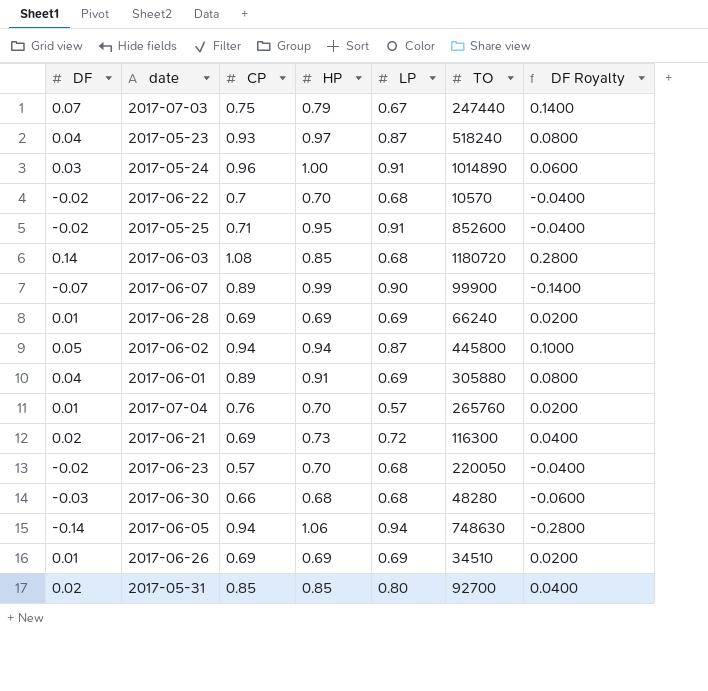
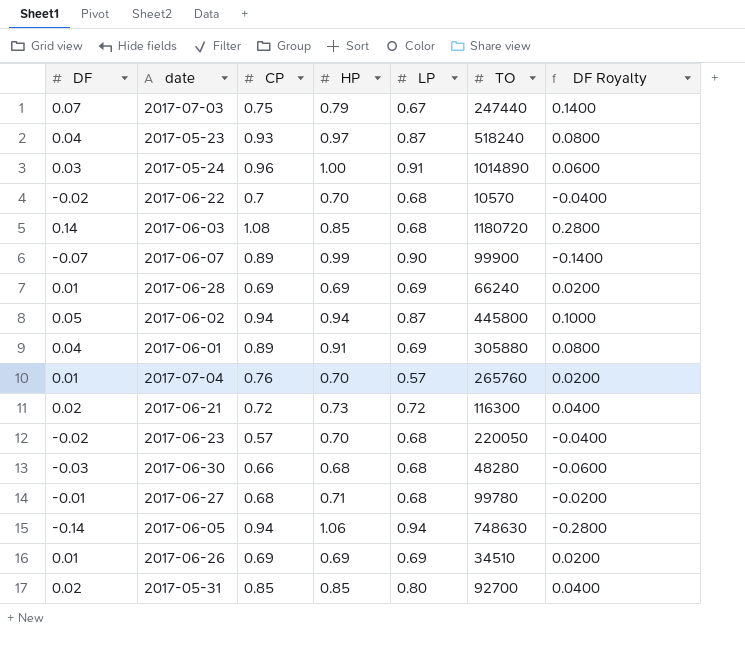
row 2017-05-25: -0.02 | 0.71 | 0.95 | 0.91 | 852600 | -0.0400 -> none
2017-06-21 | CP: 0.69 -> 0.72
row 2017-06-27: none -> -0.01 | 0.68 | 0.71 | 0.68 | 99780 | -0.0200

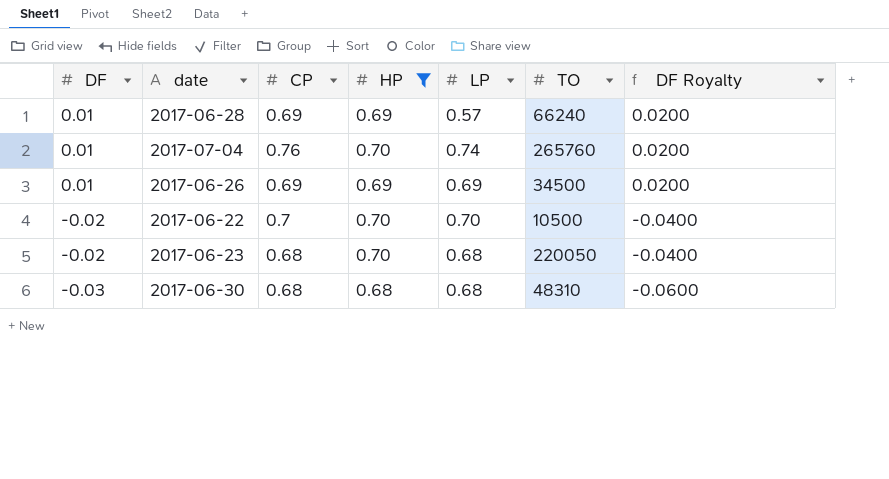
filter: none -> HP <= 0.70
row order: none -> DF descending
2017-06-28 | LP: 0.69 -> 0.57
2017-07-04 | LP: 0.57 -> 0.74
2017-06-26 | TO: 34510 -> 34500
2017-06-22 | LP: 0.68 -> 0.70
2017-06-22 | TO: 10570 -> 10500
2017-06-23 | CP: 0.57 -> 0.68
2017-06-30 | CP: 0.66 -> 0.68
2017-06-30 | TO: 48280 -> 48310

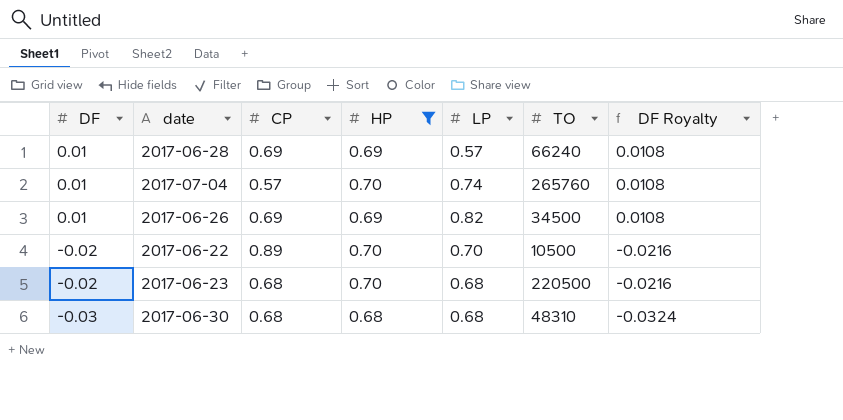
column DF Royalty | formula: [DF] * 2 -> [DF] * 1.08
2017-07-04 | CP: 0.76 -> 0.57
2017-06-26 | LP: 0.69 -> 0.82
2017-06-22 | CP: 0.7 -> 0.89
2017-06-23 | TO: 220050 -> 220500

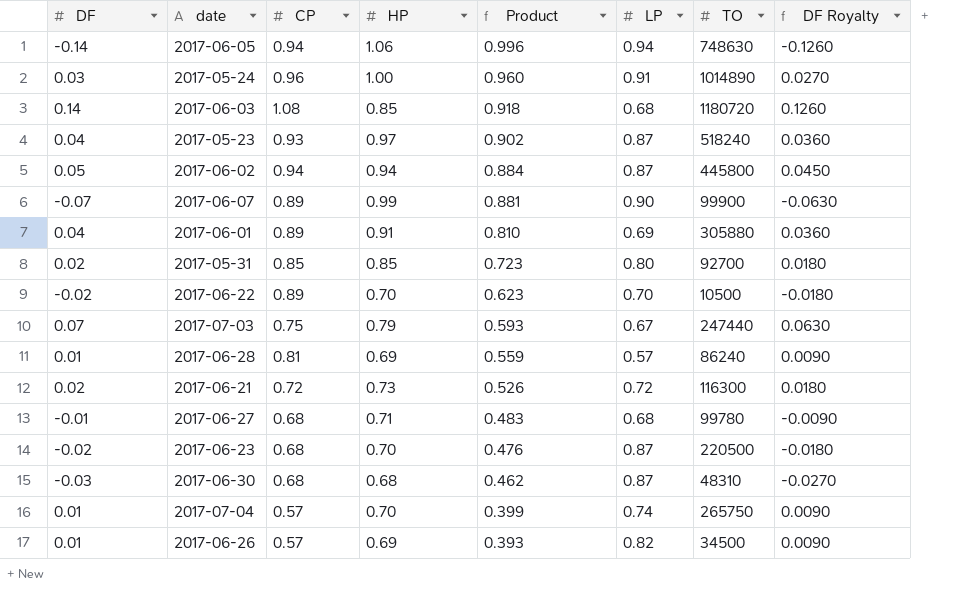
filter: HP <= 0.70 -> none
row order: DF descending -> Product descending
column Product | formula: none -> [CP] * [HP]
column DF Royalty | formula: [DF] * 1.08 -> [DF] * 0.9
2017-06-28 | CP: 0.69 -> 0.81
2017-06-28 | TO: 66240 -> 86240
2017-06-23 | LP: 0.68 -> 0.87
2017-06-30 | LP: 0.68 -> 0.87
2017-07-04 | TO: 265760 -> 265750
2017-06-26 | CP: 0.69 -> 0.57

